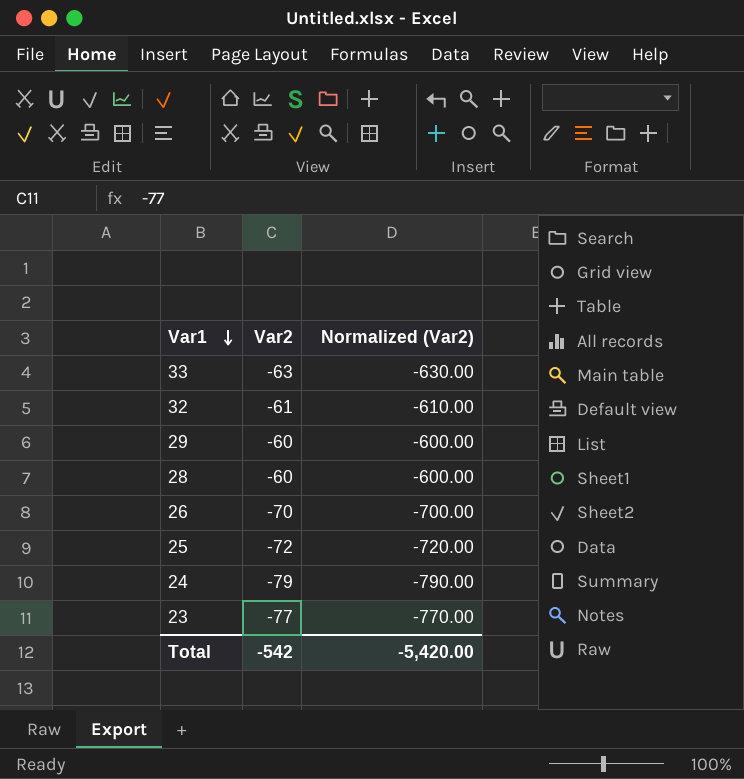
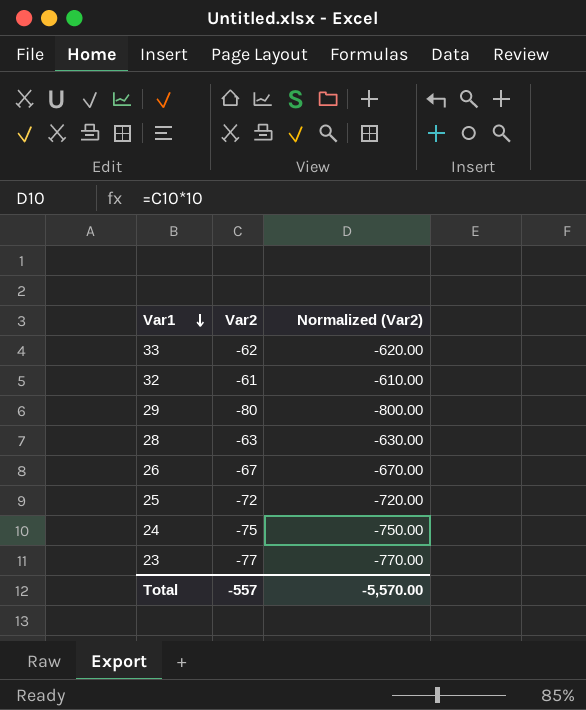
33 | Var2: -63 -> -62
33 | Normalized (Var2): -630.00 -> -620.00
29 | Var2: -60 -> -80
29 | Normalized (Var2): -600.00 -> -800.00
28 | Var2: -60 -> -63
28 | Normalized (Var2): -600.00 -> -630.00
26 | Var2: -70 -> -67
26 | Normalized (Var2): -700.00 -> -670.00
24 | Var2: -79 -> -75
24 | Normalized (Var2): -790.00 -> -750.00
Total | Var2: -542 -> -557
Total | Normalized (Var2): -5,420.00 -> -5,570.00

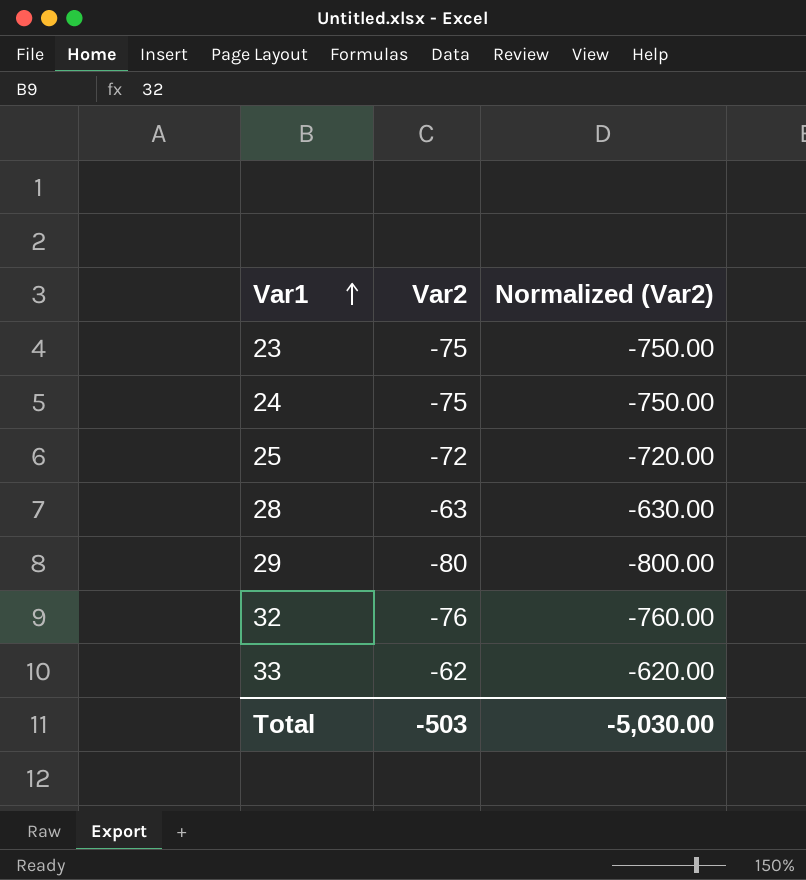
row order: Var1 descending -> Var1 ascending
row 26: -67 | -670.00 -> none
23 | Var2: -77 -> -75
23 | Normalized (Var2): -770.00 -> -750.00
32 | Var2: -61 -> -76
32 | Normalized (Var2): -610.00 -> -760.00
Total | Var2: -557 -> -503
Total | Normalized (Var2): -5,570.00 -> -5,030.00

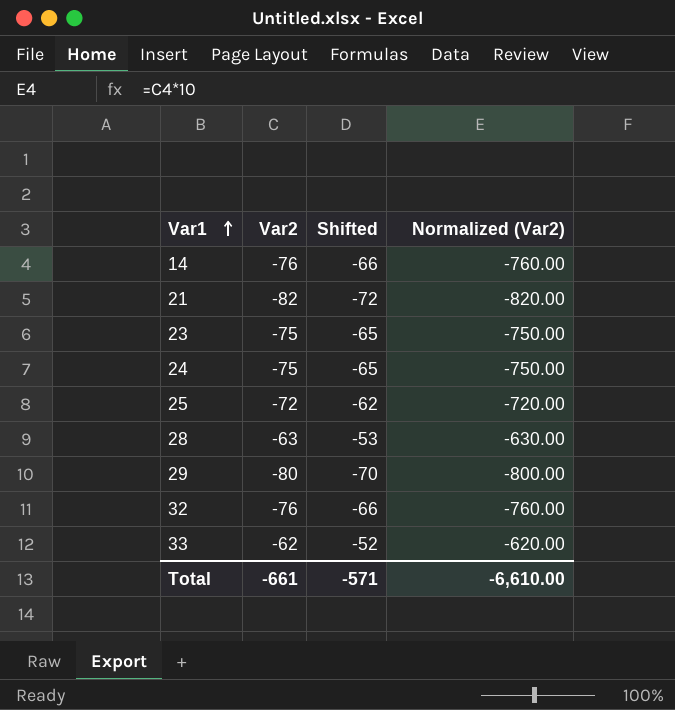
column Shifted | formula: none -> [Var2] + 10
row 14: none -> -76 | -66 | -760.00
row 21: none -> -82 | -72 | -820.00
Total | Var2: -503 -> -661
Total | Normalized (Var2): -5,030.00 -> -6,610.00

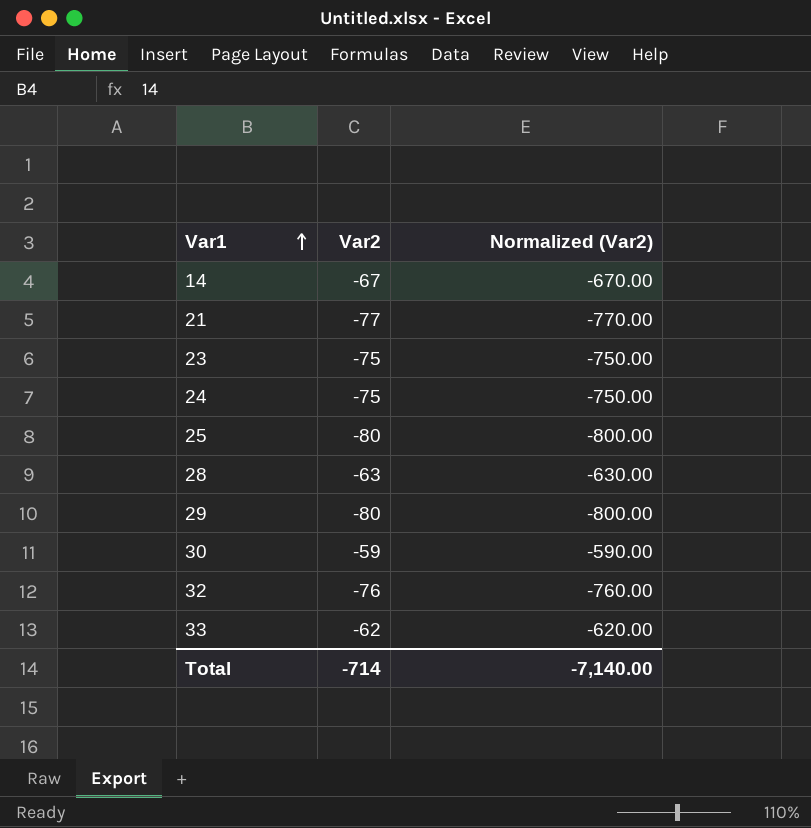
column Shifted | formula: [Var2] + 10 -> none
14 | Var2: -76 -> -67
14 | Normalized (Var2): -760.00 -> -670.00
21 | Var2: -82 -> -77
21 | Normalized (Var2): -820.00 -> -770.00
25 | Var2: -72 -> -80
25 | Normalized (Var2): -720.00 -> -800.00
row 30: none -> -59 | -590.00
Total | Var2: -661 -> -714
Total | Normalized (Var2): -6,610.00 -> -7,140.00

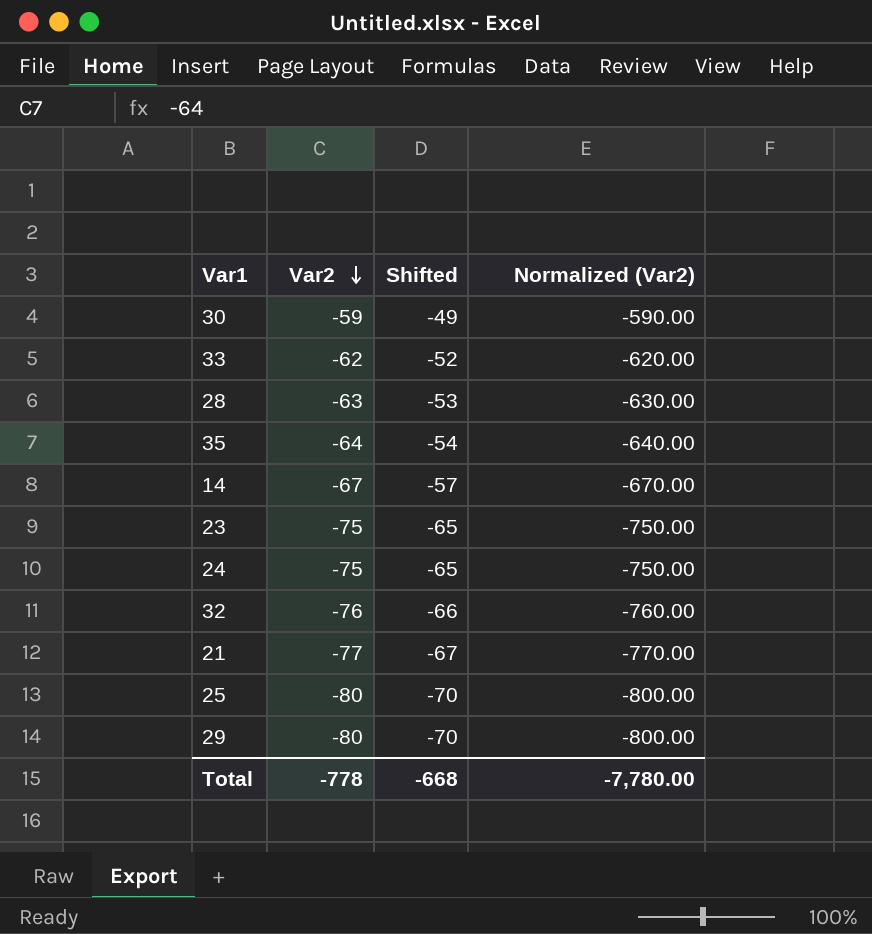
row order: Var1 ascending -> Var2 descending
column Shifted | formula: none -> [Var2] + 10
row 35: none -> -64 | -54 | -640.00
Total | Var2: -714 -> -778
Total | Normalized (Var2): -7,140.00 -> -7,780.00

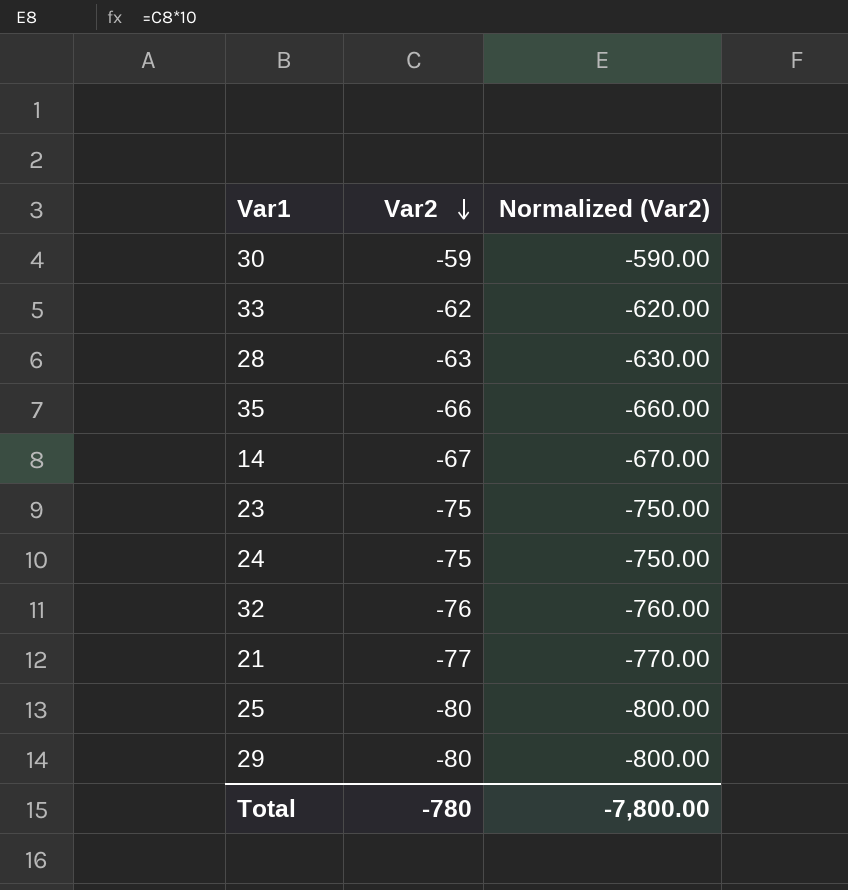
column Shifted | formula: [Var2] + 10 -> none
35 | Var2: -64 -> -66
35 | Normalized (Var2): -640.00 -> -660.00
Total | Var2: -778 -> -780
Total | Normalized (Var2): -7,780.00 -> -7,800.00

